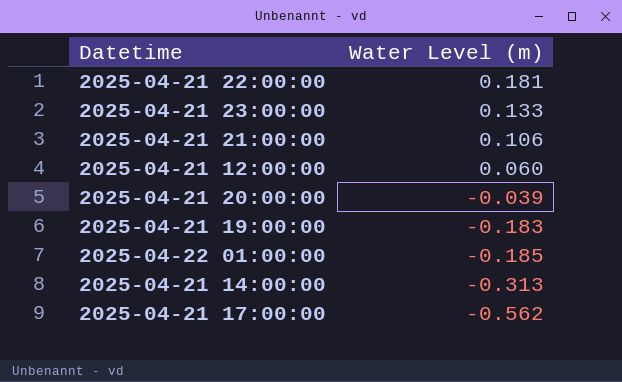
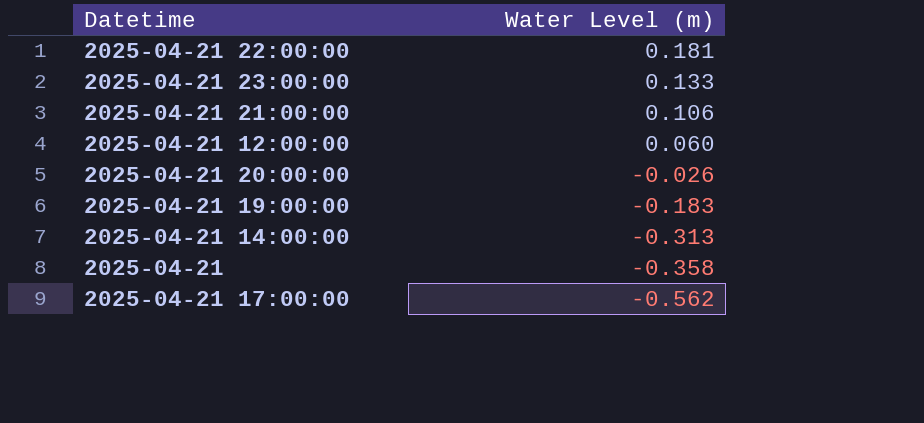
row 2025-04-22 01:00:00: -0.185 -> none
2025-04-21 20:00:00 | Water Level (m): -0.039 -> -0.026
row 2025-04-21: none -> -0.358

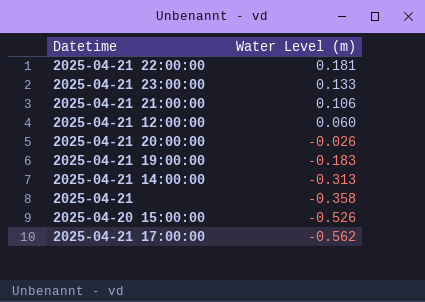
row 2025-04-20 15:00:00: none -> -0.526

